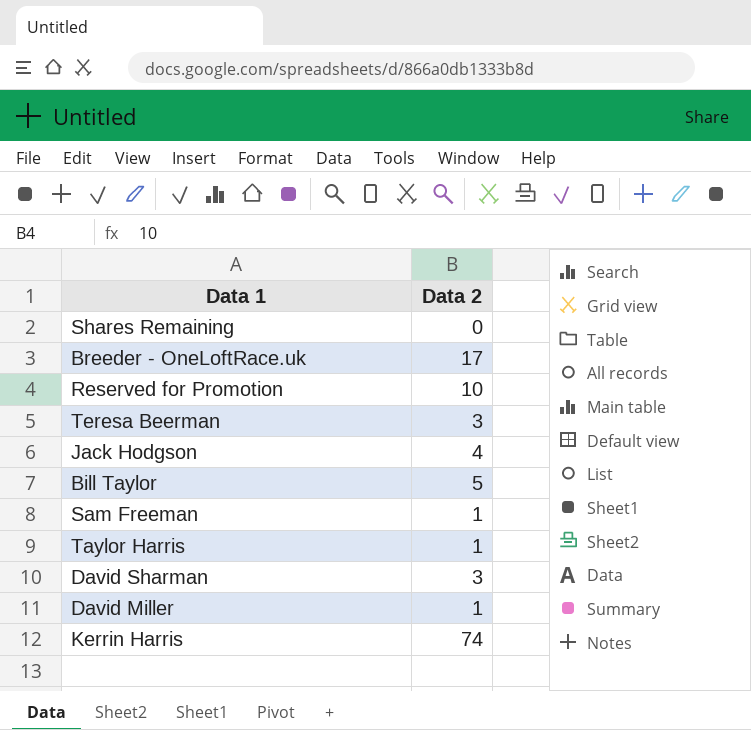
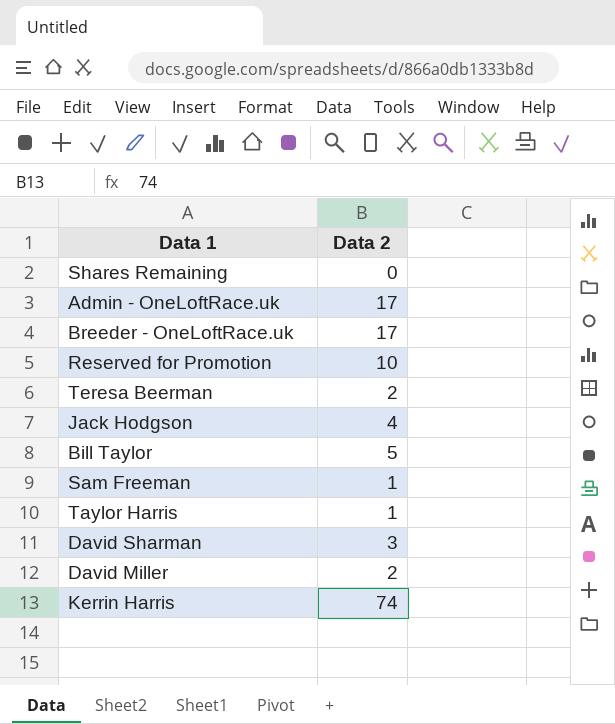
row Admin - OneLoftRace.uk: none -> 17
Teresa Beerman | Data 2: 3 -> 2
David Miller | Data 2: 1 -> 2

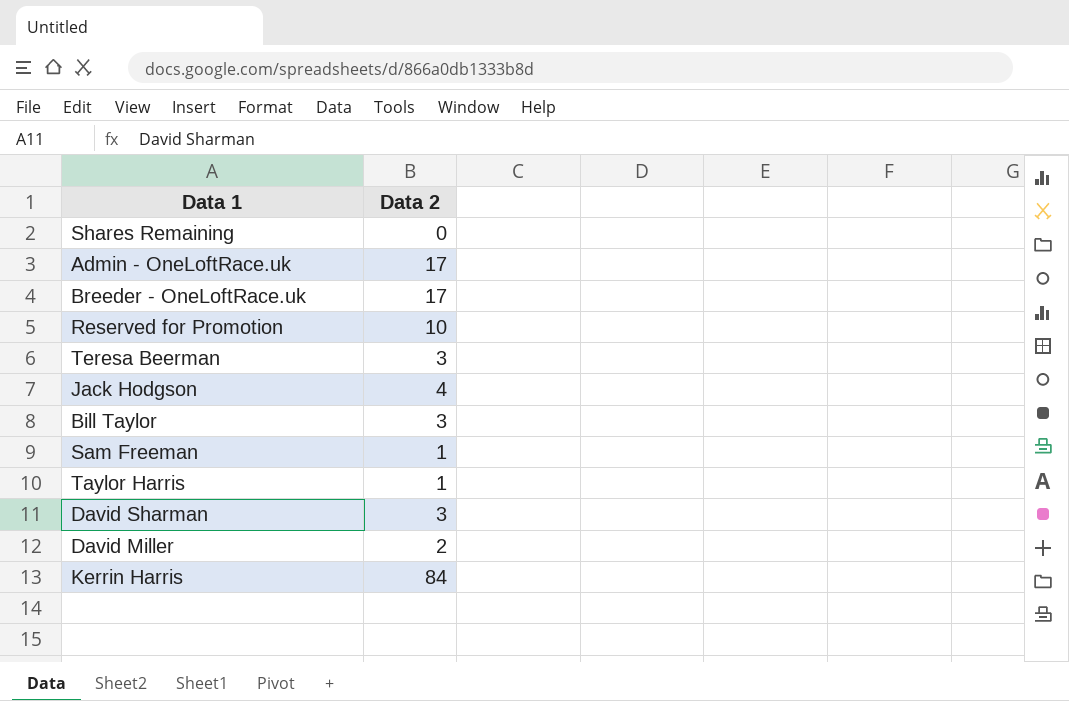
Teresa Beerman | Data 2: 2 -> 3
Bill Taylor | Data 2: 5 -> 3
Kerrin Harris | Data 2: 74 -> 84

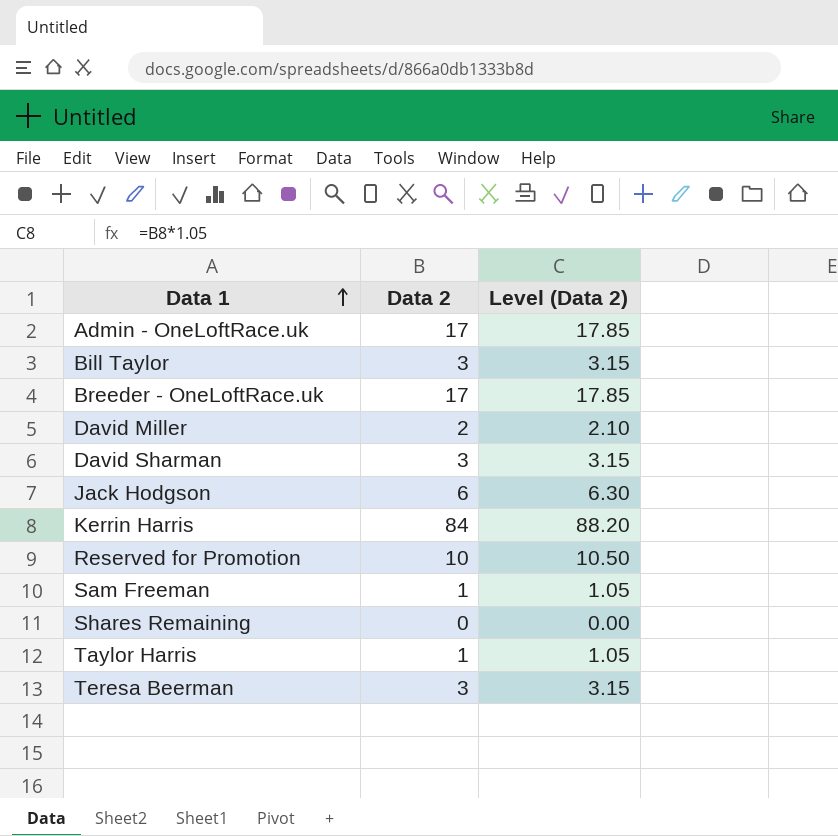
row order: none -> Data 1 ascending
column Level (Data 2) | formula: none -> [Data 2] * 1.05
Jack Hodgson | Data 2: 4 -> 6

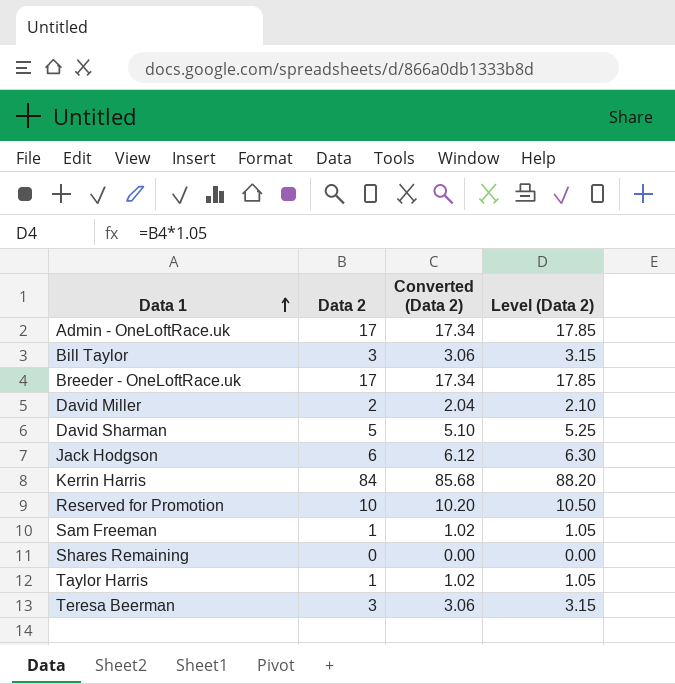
column Converted (Data 2) | formula: none -> [Data 2] * 1.02
David Sharman | Data 2: 3 -> 5
David Sharman | Level (Data 2): 3.15 -> 5.25

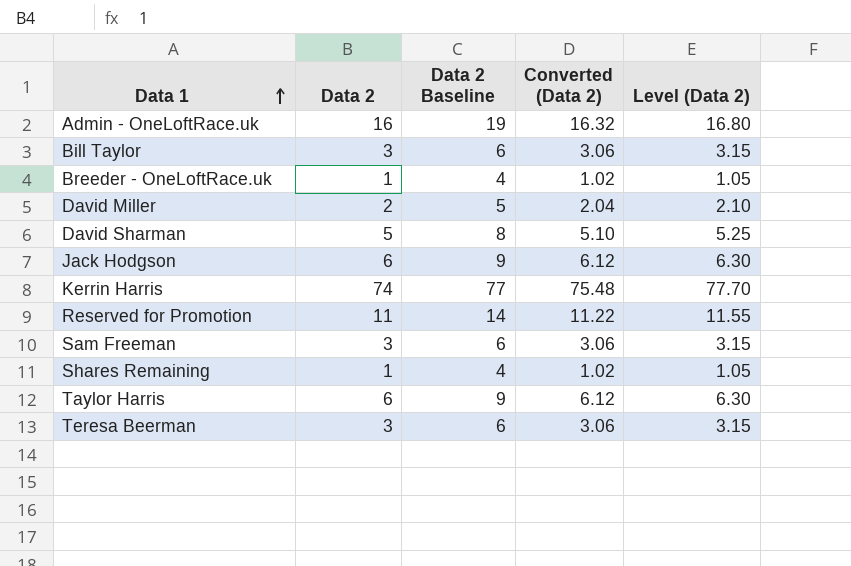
column Data 2 Baseline | formula: none -> [Data 2] + 3
Admin - OneLoftRace.uk | Data 2: 17 -> 16
Admin - OneLoftRace.uk | Converted (Data 2): 17.34 -> 16.32
Admin - OneLoftRace.uk | Level (Data 2): 17.85 -> 16.80
Breeder - OneLoftRace.uk | Data 2: 17 -> 1
Breeder - OneLoftRace.uk | Converted (Data 2): 17.34 -> 1.02
Breeder - OneLoftRace.uk | Level (Data 2): 17.85 -> 1.05
Kerrin Harris | Data 2: 84 -> 74
Kerrin Harris | Converted (Data 2): 85.68 -> 75.48
Kerrin Harris | Level (Data 2): 88.20 -> 77.70
Reserved for Promotion | Data 2: 10 -> 11
Reserved for Promotion | Converted (Data 2): 10.20 -> 11.22
Reserved for Promotion | Level (Data 2): 10.50 -> 11.55
Sam Freeman | Data 2: 1 -> 3
Sam Freeman | Converted (Data 2): 1.02 -> 3.06
Sam Freeman | Level (Data 2): 1.05 -> 3.15
Shares Remaining | Data 2: 0 -> 1
Shares Remaining | Converted (Data 2): 0.00 -> 1.02
Shares Remaining | Level (Data 2): 0.00 -> 1.05
Taylor Harris | Data 2: 1 -> 6
Taylor Harris | Converted (Data 2): 1.02 -> 6.12
Taylor Harris | Level (Data 2): 1.05 -> 6.30

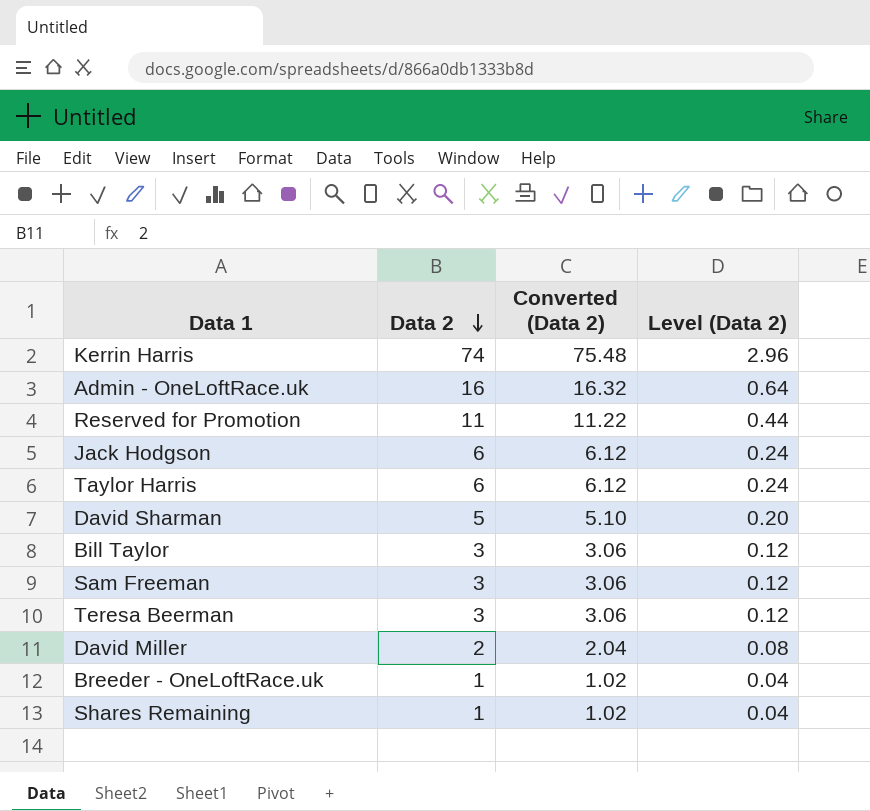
row order: Data 1 ascending -> Data 2 descending
column Data 2 Baseline | formula: [Data 2] + 3 -> none
column Level (Data 2) | formula: [Data 2] * 1.05 -> [Data 2] * 0.04

